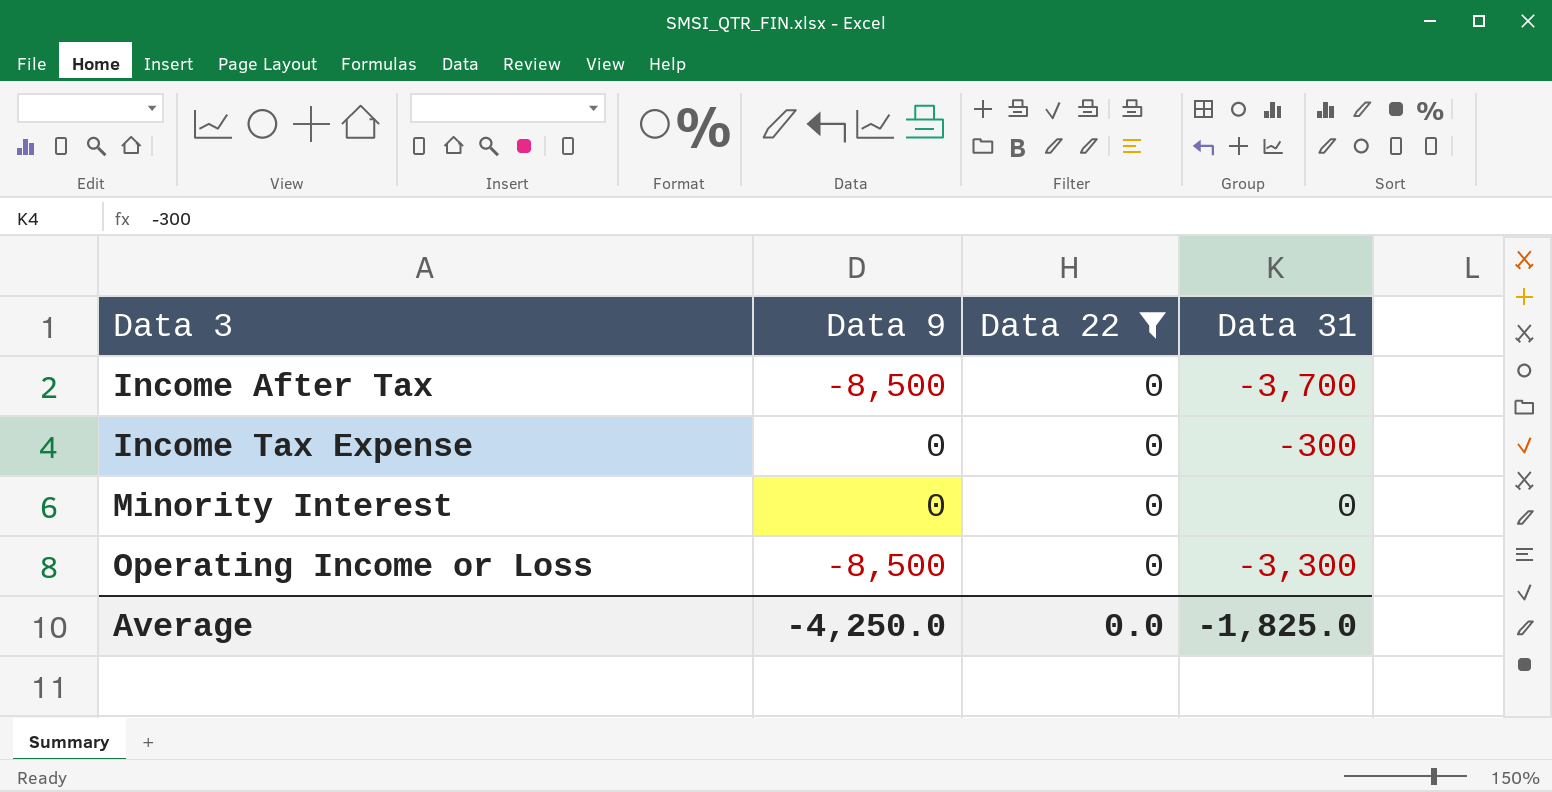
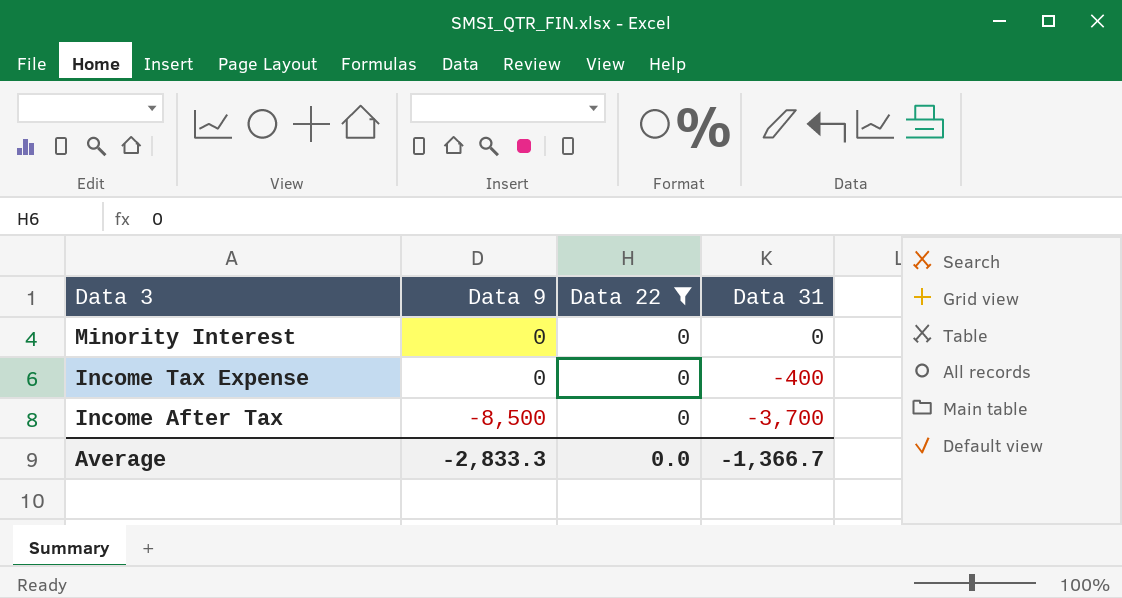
row order: Data 3 ascending -> Data 3 descending
row Operating Income or Loss: -8,500 | 0 | -3,300 -> none
Income Tax Expense | Data 31: -300 -> -400
Average | Data 9: -4,250.0 -> -2,833.3
Average | Data 31: -1,825.0 -> -1,366.7

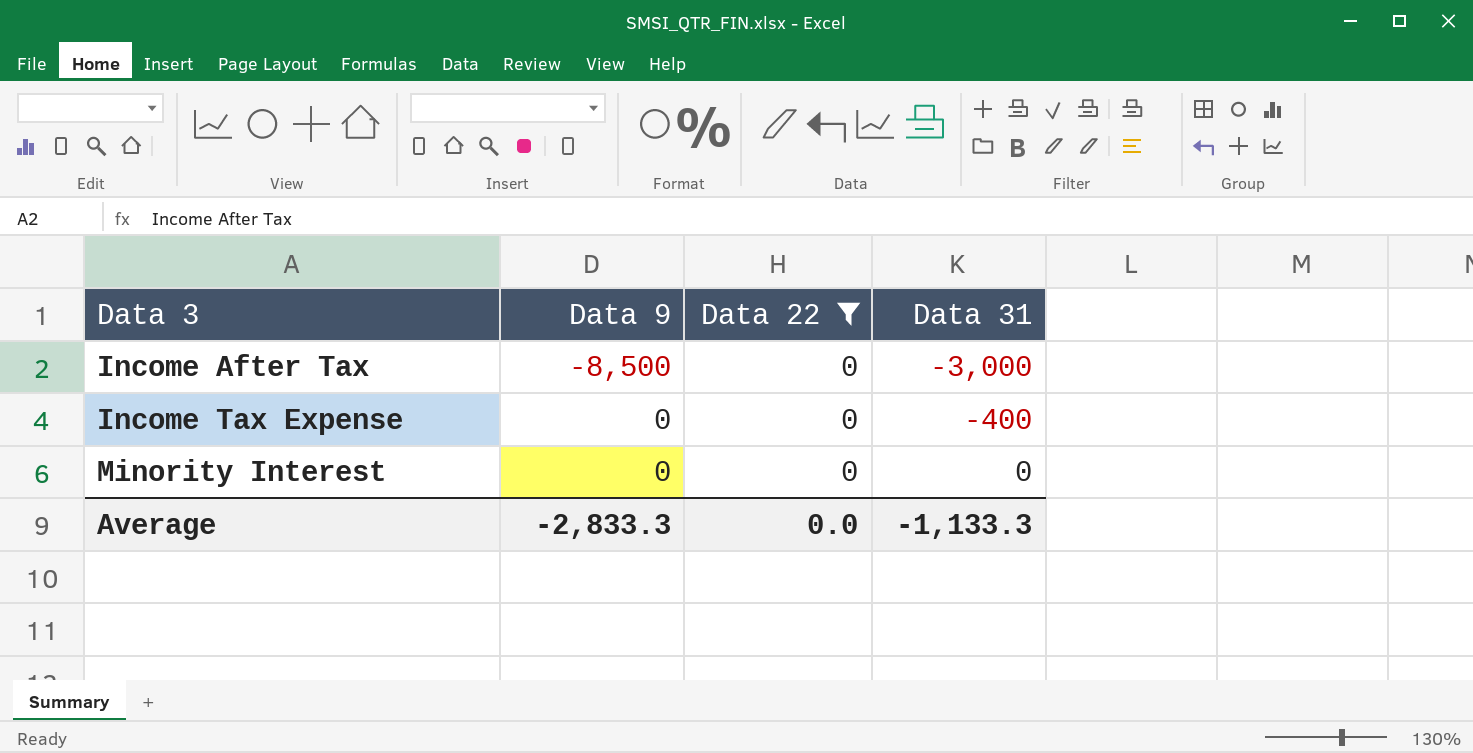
row order: Data 3 descending -> Data 3 ascending
Income After Tax | Data 31: -3,700 -> -3,000
Average | Data 31: -1,366.7 -> -1,133.3

